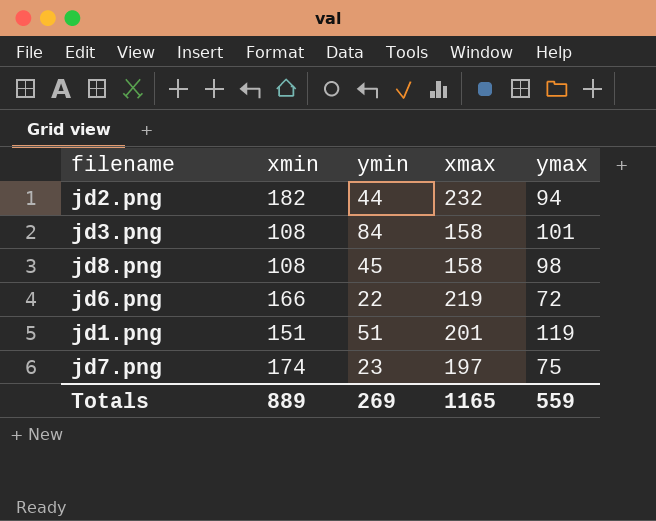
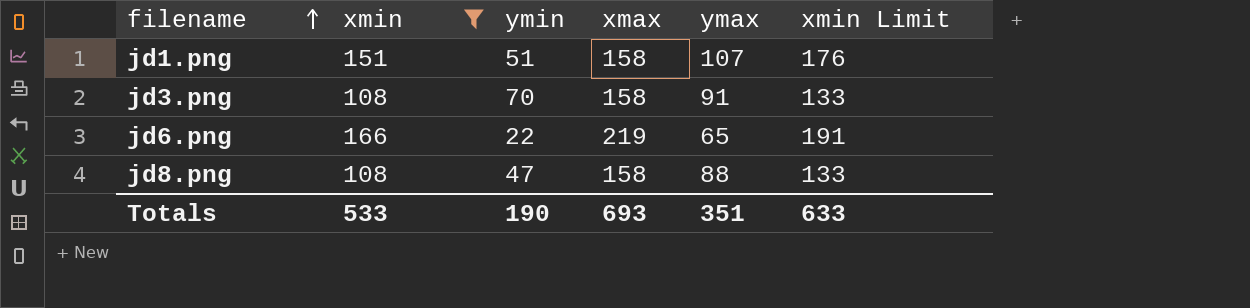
filter: none -> xmin <= 166
row order: none -> filename ascending
column xmin Limit | formula: none -> [xmin] + 25
jd1.png | xmax: 201 -> 158
jd1.png | ymax: 119 -> 107
jd3.png | ymin: 84 -> 70
jd3.png | ymax: 101 -> 91
jd6.png | ymax: 72 -> 65
jd8.png | ymin: 45 -> 47
jd8.png | ymax: 98 -> 88
Totals | xmin: 889 -> 533
Totals | ymin: 269 -> 190
Totals | xmax: 1165 -> 693
Totals | ymax: 559 -> 351

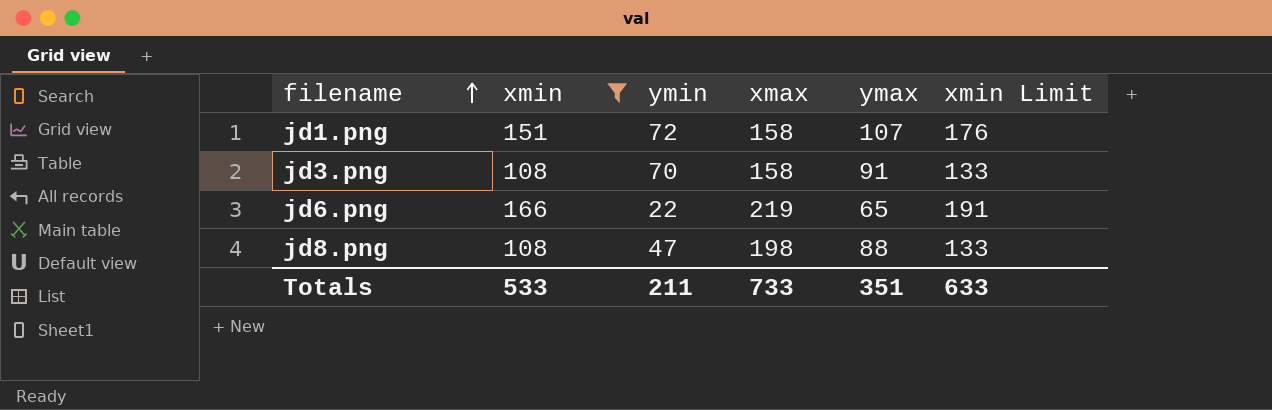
jd1.png | ymin: 51 -> 72
jd8.png | xmax: 158 -> 198
Totals | ymin: 190 -> 211
Totals | xmax: 693 -> 733

